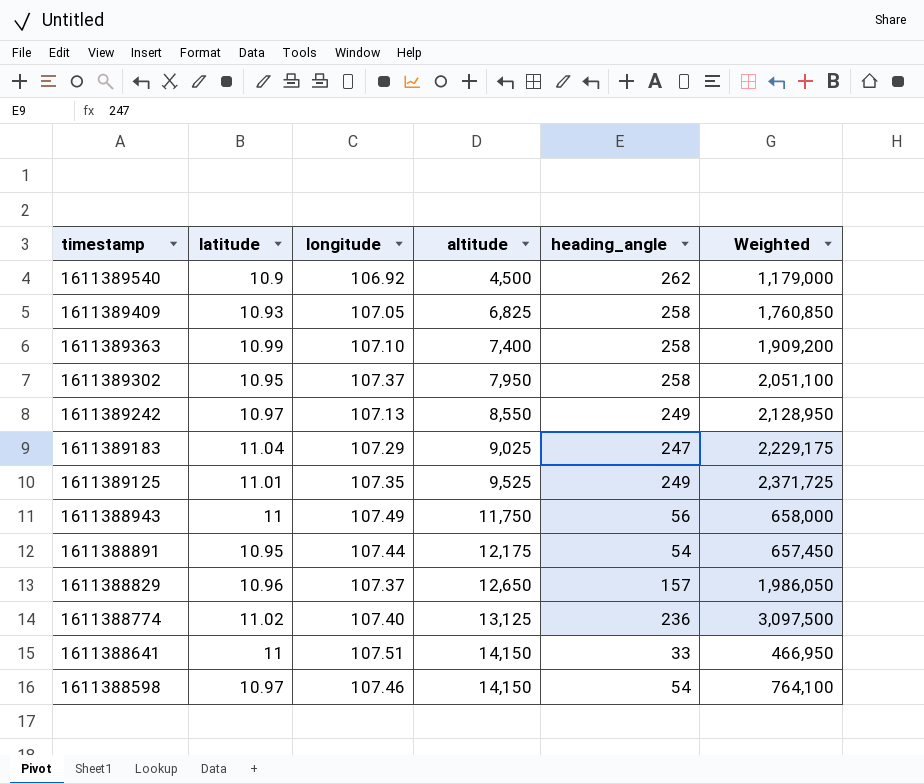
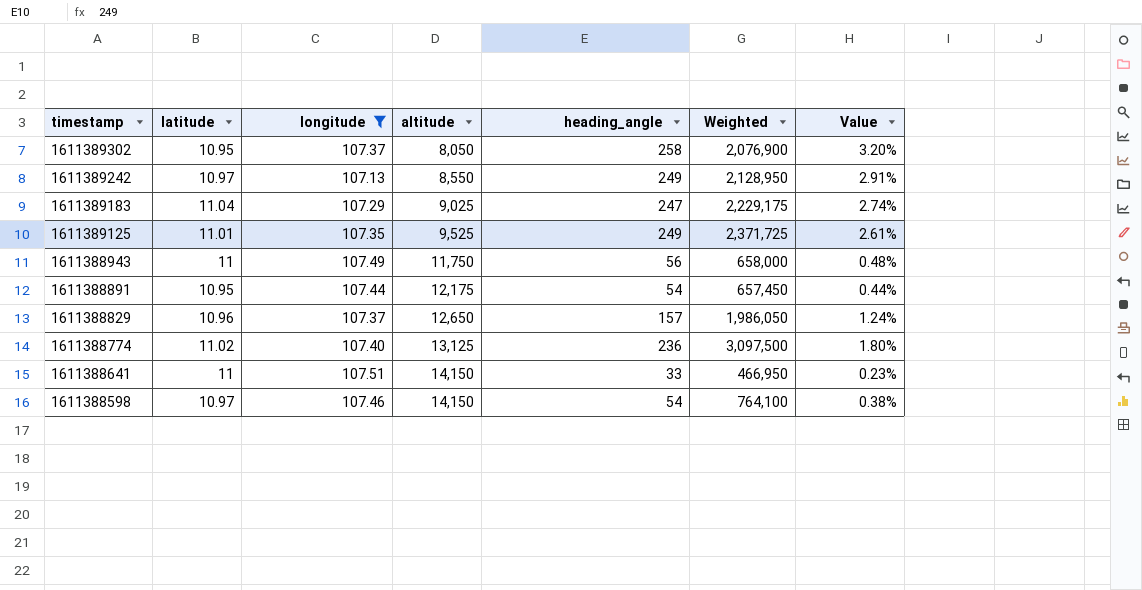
filter: none -> longitude >= 107.13
column Value | formula: none -> [heading_angle] / [altitude]
1611389302 | altitude: 7,950 -> 8,050
1611389302 | Weighted: 2,051,100 -> 2,076,900

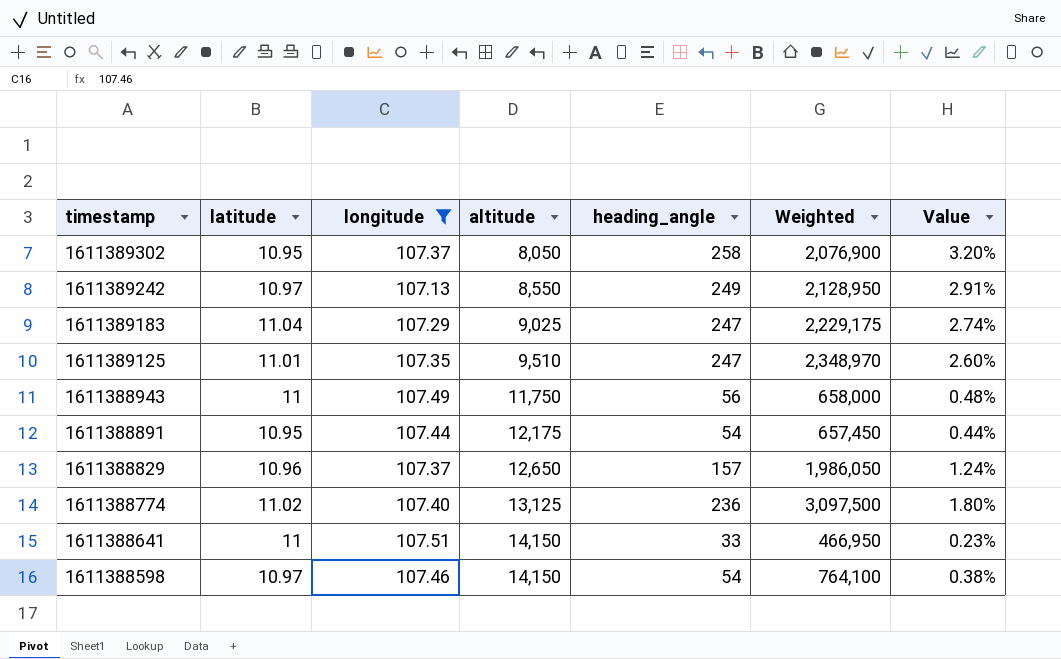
1611389125 | altitude: 9,525 -> 9,510
1611389125 | heading_angle: 249 -> 247
1611389125 | Weighted: 2,371,725 -> 2,348,970
1611389125 | Value: 2.61% -> 2.60%

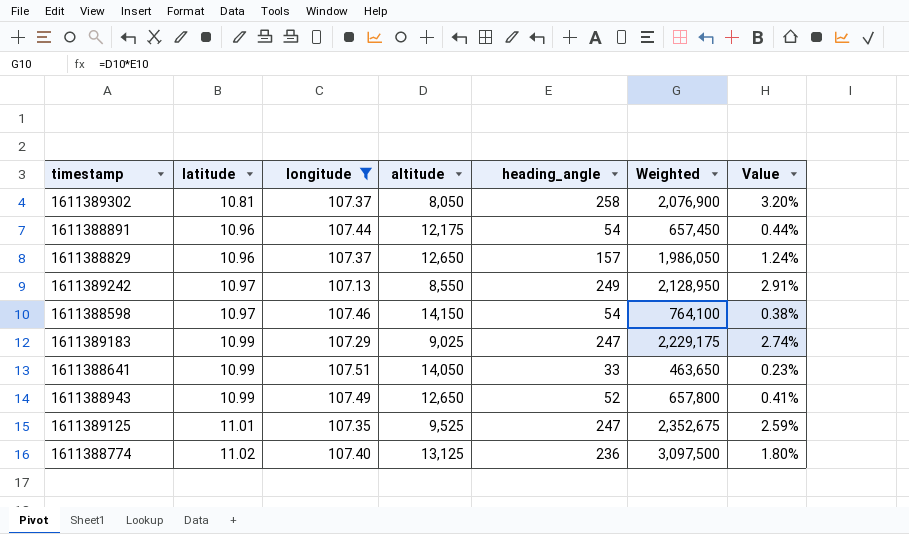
row order: timestamp descending -> latitude ascending
1611389302 | latitude: 10.95 -> 10.81
1611388891 | latitude: 10.95 -> 10.96
1611389183 | latitude: 11.04 -> 10.99
1611388641 | latitude: 11 -> 10.99
1611388641 | altitude: 14,150 -> 14,050
1611388641 | Weighted: 466,950 -> 463,650
1611388943 | latitude: 11 -> 10.99
1611388943 | altitude: 11,750 -> 12,650
1611388943 | heading_angle: 56 -> 52
1611388943 | Weighted: 658,000 -> 657,800
1611388943 | Value: 0.48% -> 0.41%
1611389125 | altitude: 9,510 -> 9,525
1611389125 | Weighted: 2,348,970 -> 2,352,675
1611389125 | Value: 2.60% -> 2.59%

